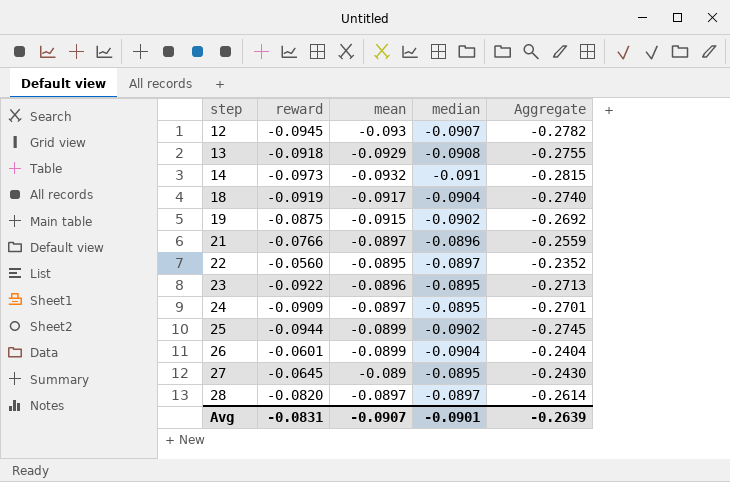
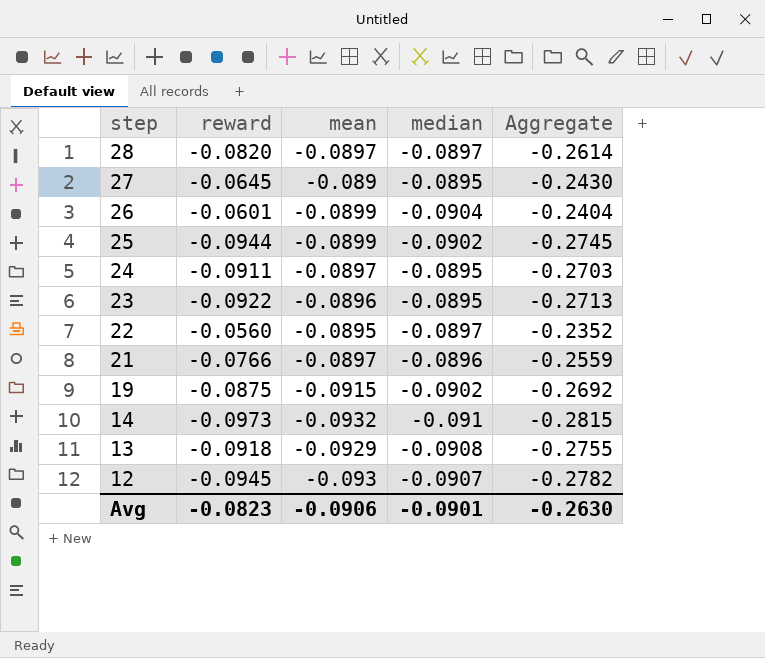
row order: step ascending -> step descending
row 18: -0.0919 | -0.0917 | -0.0904 | -0.2740 -> none
24 | reward: -0.0909 -> -0.0911
24 | Aggregate: -0.2701 -> -0.2703
Avg | reward: -0.0831 -> -0.0823
Avg | mean: -0.0907 -> -0.0906
Avg | Aggregate: -0.2639 -> -0.2630

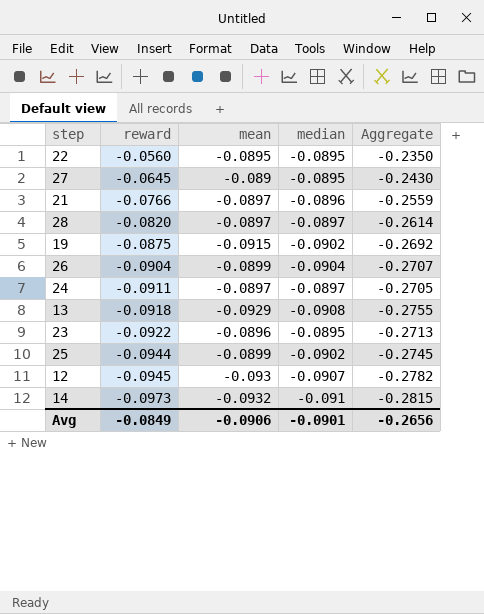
row order: step descending -> reward descending
22 | median: -0.0897 -> -0.0895
22 | Aggregate: -0.2352 -> -0.2350
26 | reward: -0.0601 -> -0.0904
26 | Aggregate: -0.2404 -> -0.2707
24 | median: -0.0895 -> -0.0897
24 | Aggregate: -0.2703 -> -0.2705
Avg | reward: -0.0823 -> -0.0849
Avg | Aggregate: -0.2630 -> -0.2656

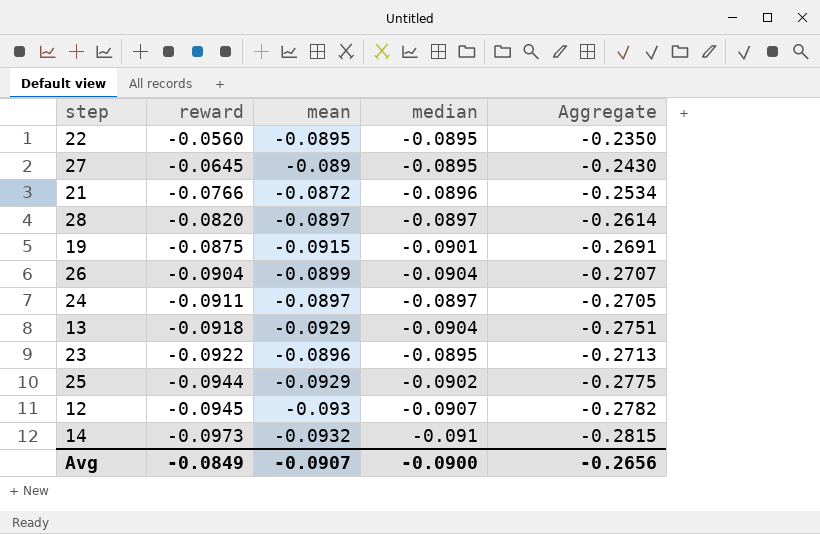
21 | mean: -0.0897 -> -0.0872
21 | Aggregate: -0.2559 -> -0.2534
19 | median: -0.0902 -> -0.0901
19 | Aggregate: -0.2692 -> -0.2691
13 | median: -0.0908 -> -0.0904
13 | Aggregate: -0.2755 -> -0.2751
25 | mean: -0.0899 -> -0.0929
25 | Aggregate: -0.2745 -> -0.2775
Avg | mean: -0.0906 -> -0.0907
Avg | median: -0.0901 -> -0.0900

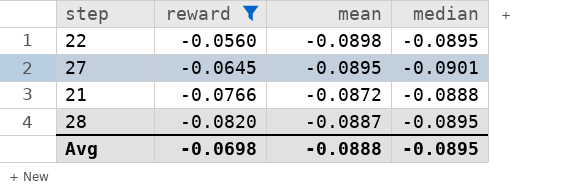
filter: none -> reward >= -0.0820
column Aggregate | formula: [reward] + [mean] + [median] -> none
22 | mean: -0.0895 -> -0.0898
27 | mean: -0.089 -> -0.0895
27 | median: -0.0895 -> -0.0901
21 | median: -0.0896 -> -0.0888
28 | mean: -0.0897 -> -0.0887
28 | median: -0.0897 -> -0.0895
Avg | reward: -0.0849 -> -0.0698
Avg | mean: -0.0907 -> -0.0888
Avg | median: -0.0900 -> -0.0895

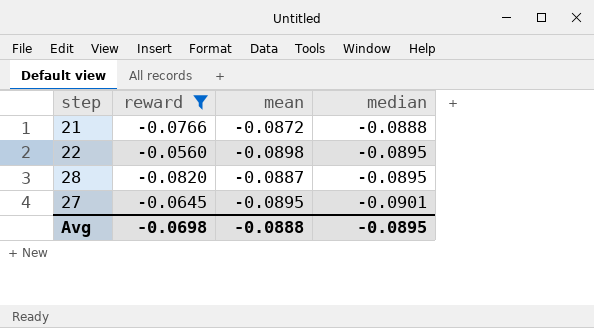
row order: reward descending -> median descending

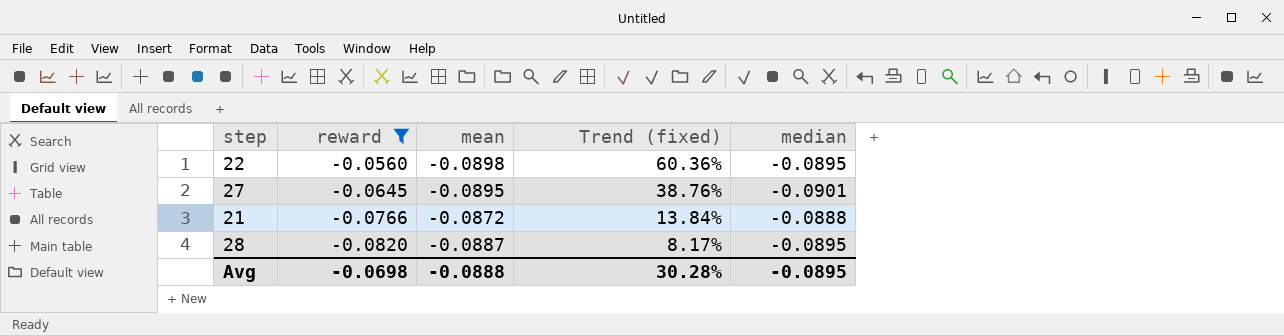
row order: median descending -> reward descending
column Trend (fixed) | formula: none -> ([mean] - [reward]) / [reward]

